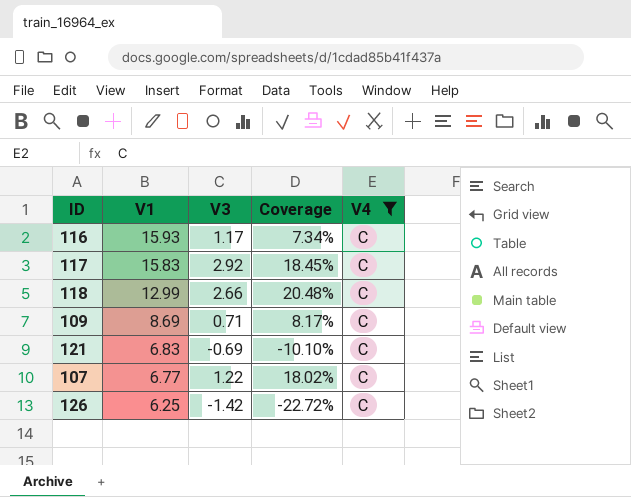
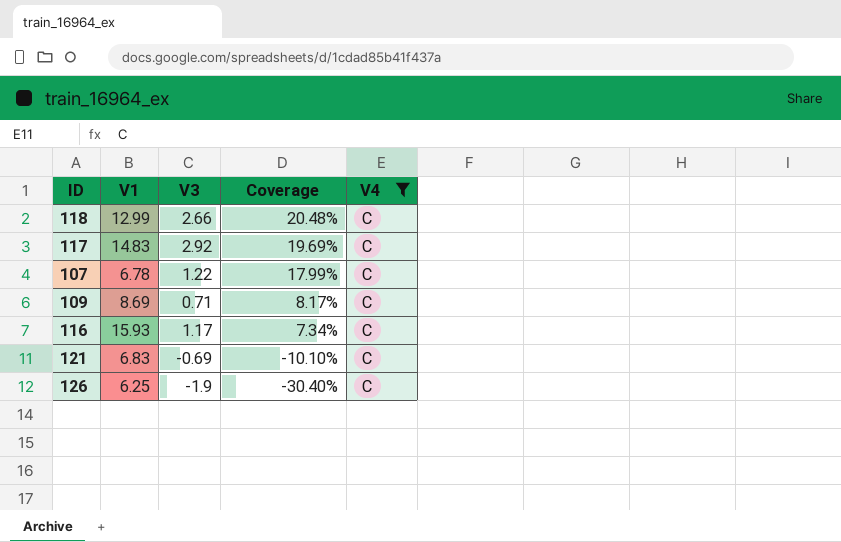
row order: V1 descending -> Coverage descending
117 | V1: 15.83 -> 14.83
117 | Coverage: 18.45% -> 19.69%
107 | V1: 6.77 -> 6.78
107 | Coverage: 18.02% -> 17.99%
126 | V3: -1.42 -> -1.9
126 | Coverage: -22.72% -> -30.40%

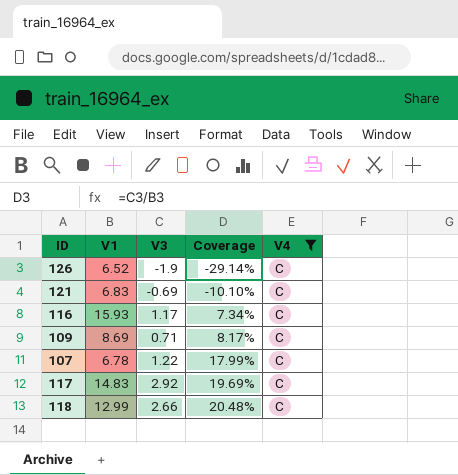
row order: Coverage descending -> Coverage ascending
126 | V1: 6.25 -> 6.52
126 | Coverage: -30.40% -> -29.14%

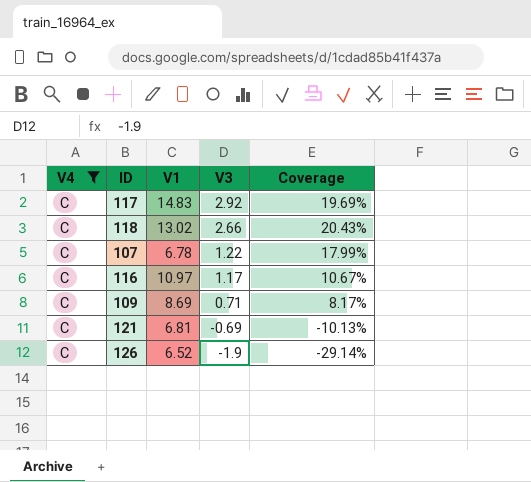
row order: Coverage ascending -> V3 descending
column V4 | position: 5 -> 1
118 | V1: 12.99 -> 13.02
118 | Coverage: 20.48% -> 20.43%
116 | V1: 15.93 -> 10.97
116 | Coverage: 7.34% -> 10.67%
121 | V1: 6.83 -> 6.81
121 | Coverage: -10.10% -> -10.13%

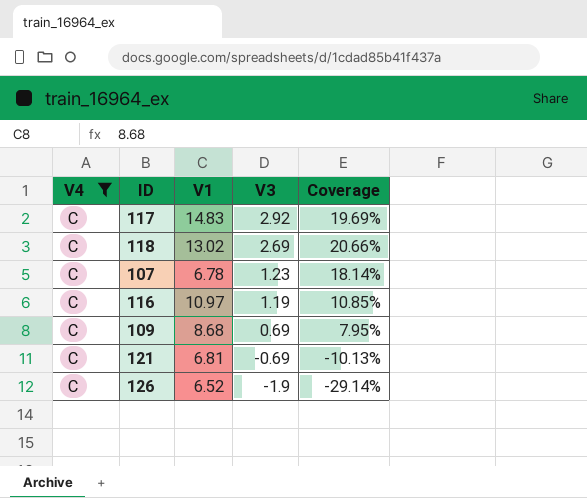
118 | V3: 2.66 -> 2.69
118 | Coverage: 20.43% -> 20.66%
107 | V3: 1.22 -> 1.23
107 | Coverage: 17.99% -> 18.14%
116 | V3: 1.17 -> 1.19
116 | Coverage: 10.67% -> 10.85%
109 | V1: 8.69 -> 8.68
109 | V3: 0.71 -> 0.69
109 | Coverage: 8.17% -> 7.95%

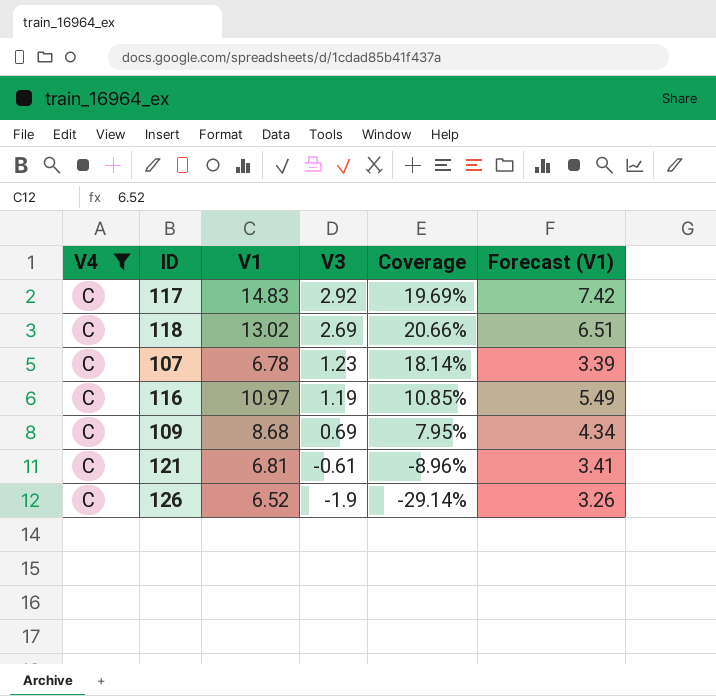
column Forecast (V1) | formula: none -> [V1] * 0.5
121 | V3: -0.69 -> -0.61
121 | Coverage: -10.13% -> -8.96%

